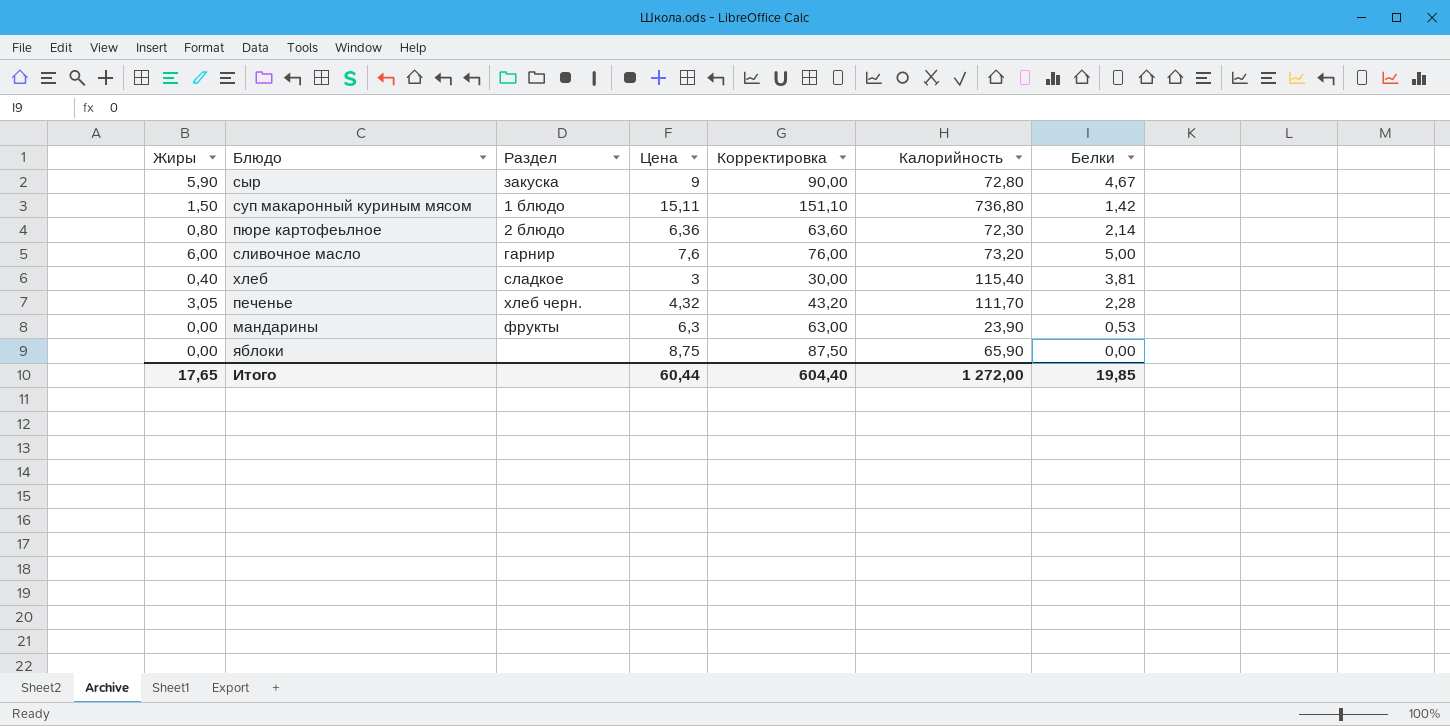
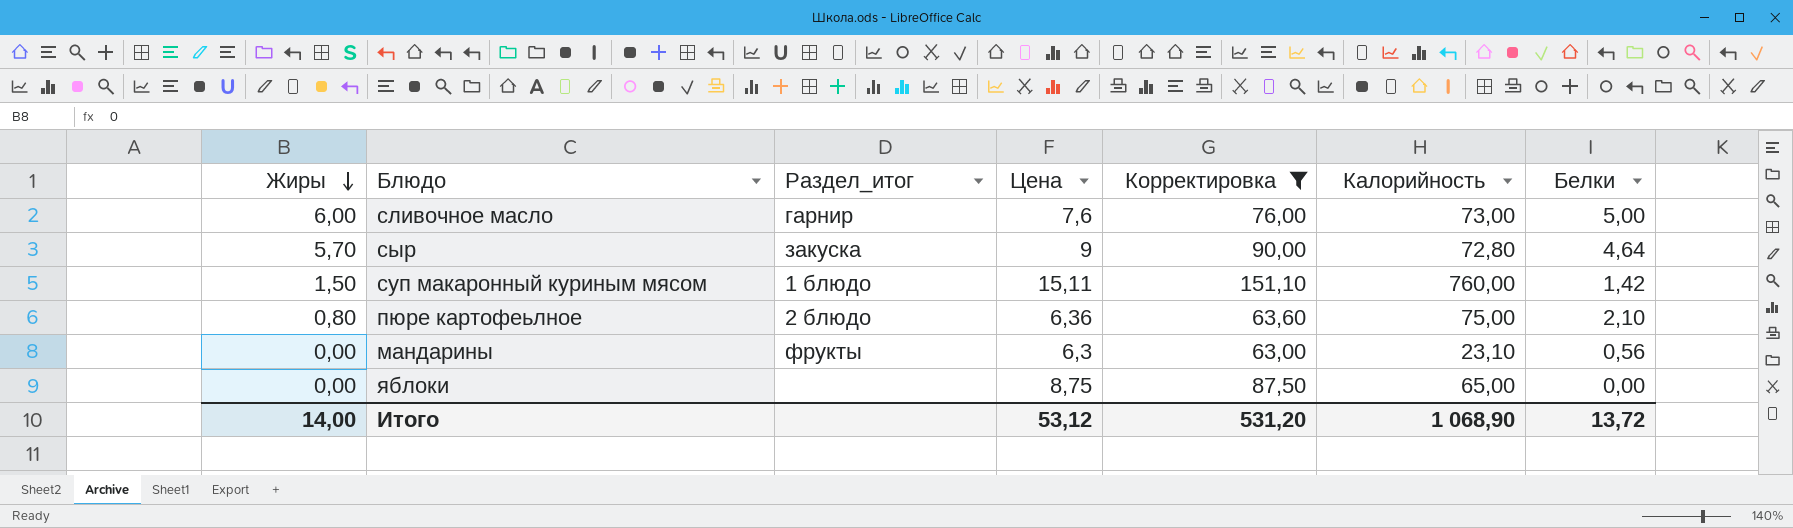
filter: none -> Корректировка >= 63,00
row order: none -> Жиры descending
column name: Раздел -> Раздел_итог
сливочное масло | Калорийность: 73,20 -> 73,00
сыр | Жиры: 5,90 -> 5,70
сыр | Белки: 4,67 -> 4,64
суп макаронный куриным мясом | Калорийность: 736,80 -> 760,00
пюре картофеьлное | Калорийность: 72,30 -> 75,00
пюре картофеьлное | Белки: 2,14 -> 2,10
мандарины | Калорийность: 23,90 -> 23,10
мандарины | Белки: 0,53 -> 0,56
яблоки | Калорийность: 65,90 -> 65,00
Итого | Жиры: 17,65 -> 14,00
Итого | Цена: 60,44 -> 53,12
Итого | Корректировка: 604,40 -> 531,20
Итого | Калорийность: 1 272,00 -> 1 068,90
Итого | Белки: 19,85 -> 13,72

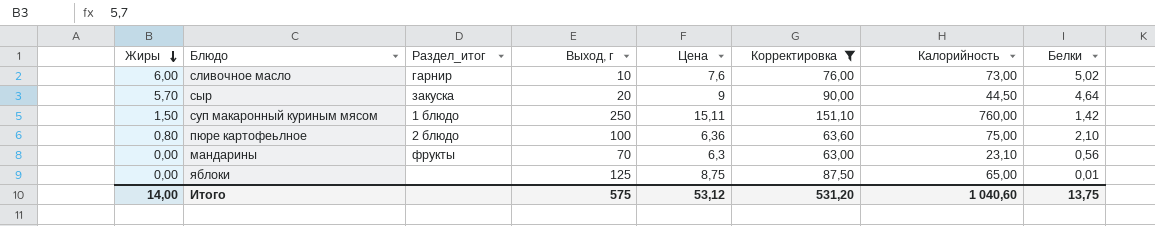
column Выход, г | position: none -> 4
сливочное масло | Белки: 5,00 -> 5,02
сыр | Калорийность: 72,80 -> 44,50
яблоки | Белки: 0,00 -> 0,01
Итого | Калорийность: 1 068,90 -> 1 040,60
Итого | Белки: 13,72 -> 13,75

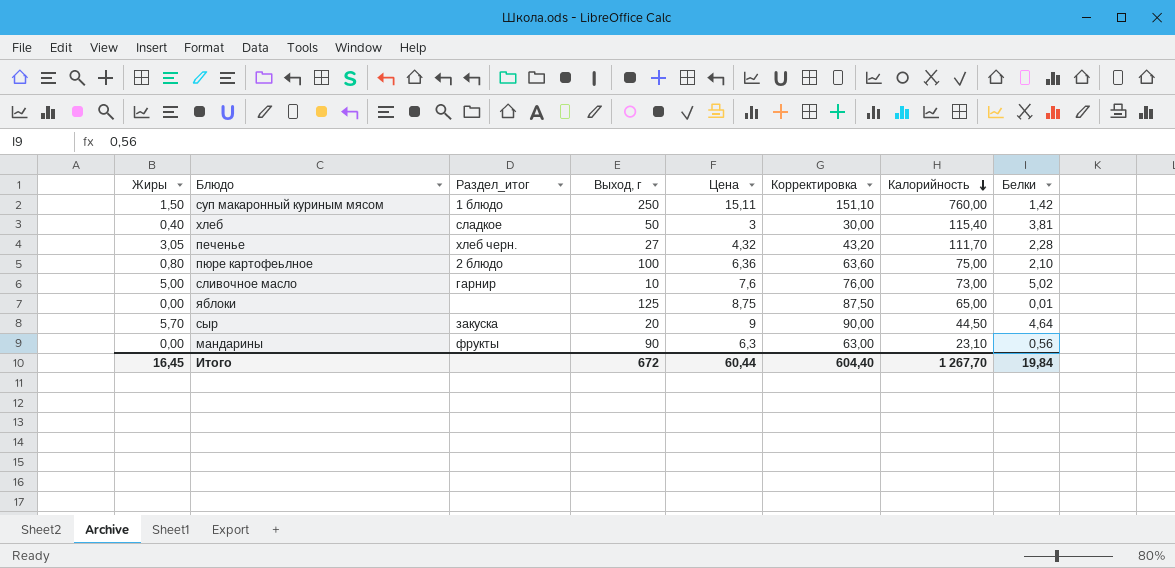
filter: Корректировка >= 63,00 -> none
row order: Жиры descending -> Калорийность descending
сливочное масло | Жиры: 6,00 -> 5,00
мандарины | Выход, г: 70 -> 90
Итого | Жиры: 14,00 -> 16,45
Итого | Выход, г: 575 -> 672
Итого | Цена: 53,12 -> 60,44
Итого | Корректировка: 531,20 -> 604,40
Итого | Калорийность: 1 040,60 -> 1 267,70
Итого | Белки: 13,75 -> 19,84

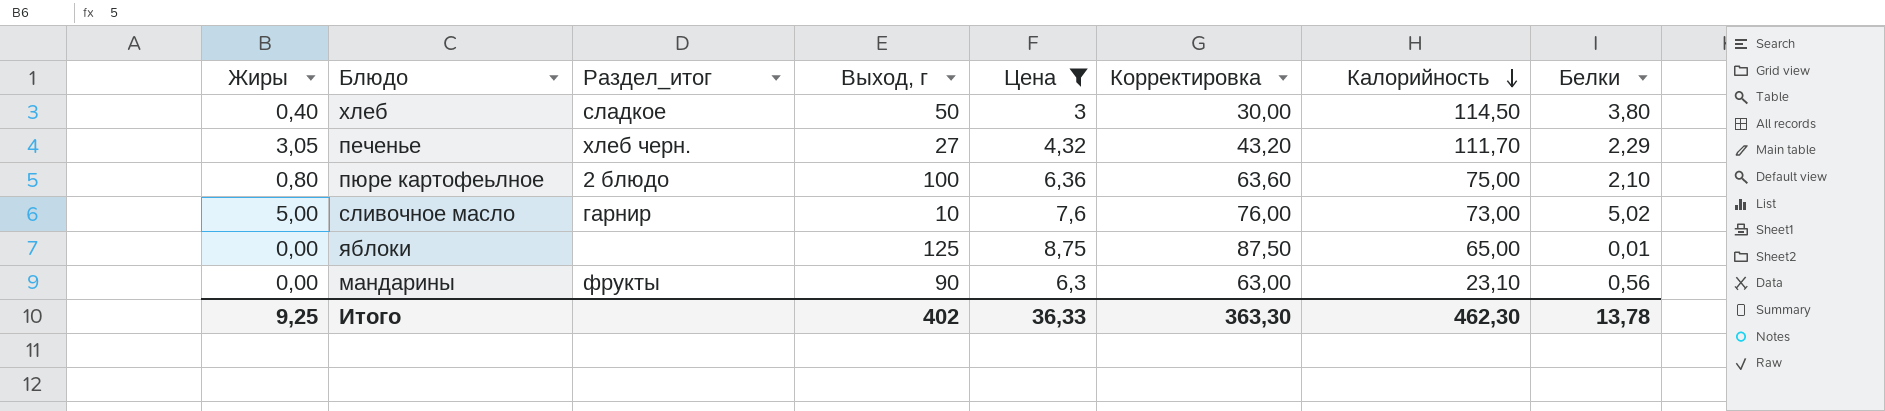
filter: none -> Цена <= 8,75
хлеб | Калорийность: 115,40 -> 114,50
хлеб | Белки: 3,81 -> 3,80
печенье | Белки: 2,28 -> 2,29
Итого | Жиры: 16,45 -> 9,25
Итого | Выход, г: 672 -> 402
Итого | Цена: 60,44 -> 36,33
Итого | Корректировка: 604,40 -> 363,30
Итого | Калорийность: 1 267,70 -> 462,30
Итого | Белки: 19,84 -> 13,78

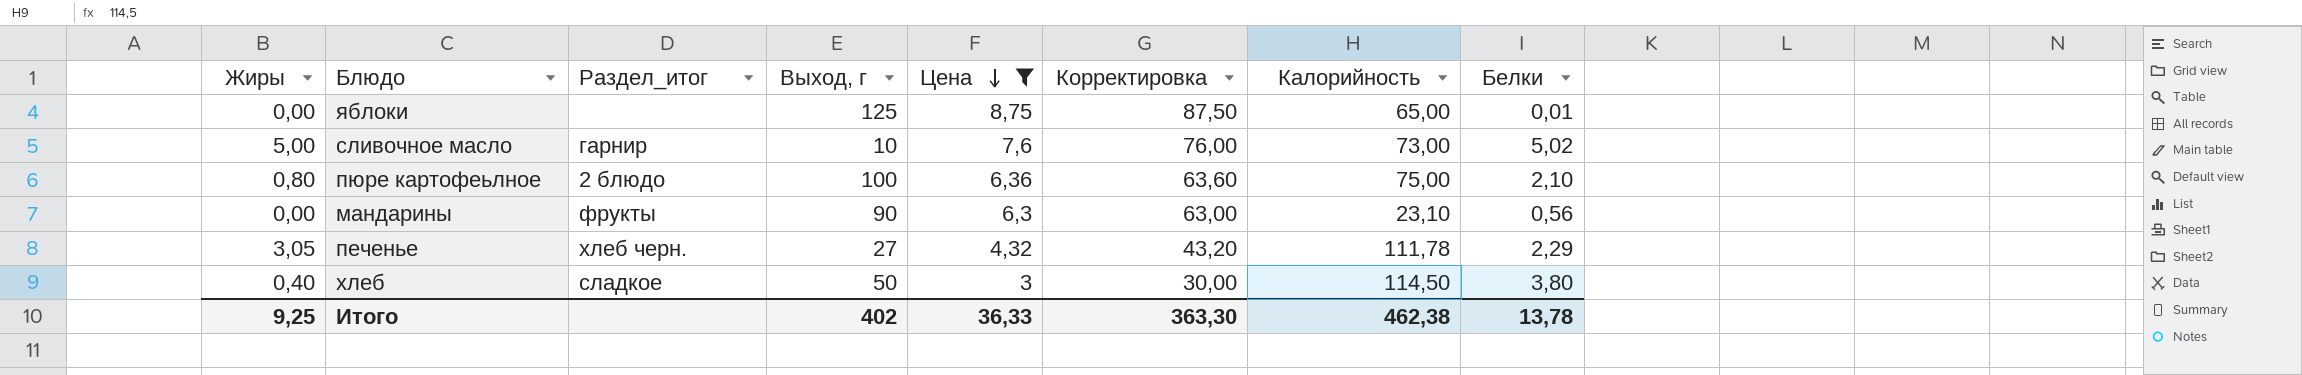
row order: Калорийность descending -> Цена descending
печенье | Калорийность: 111,70 -> 111,78
Итого | Калорийность: 462,30 -> 462,38

